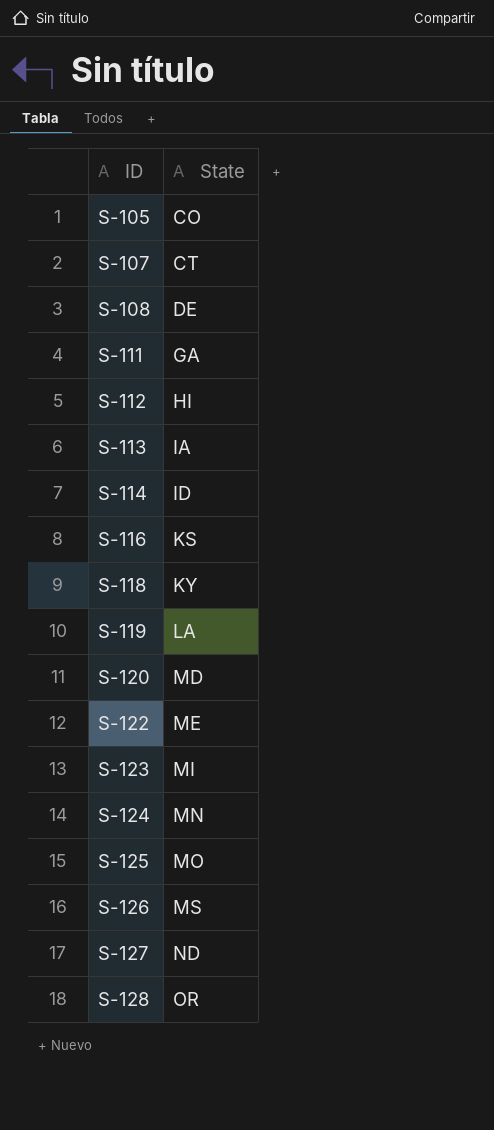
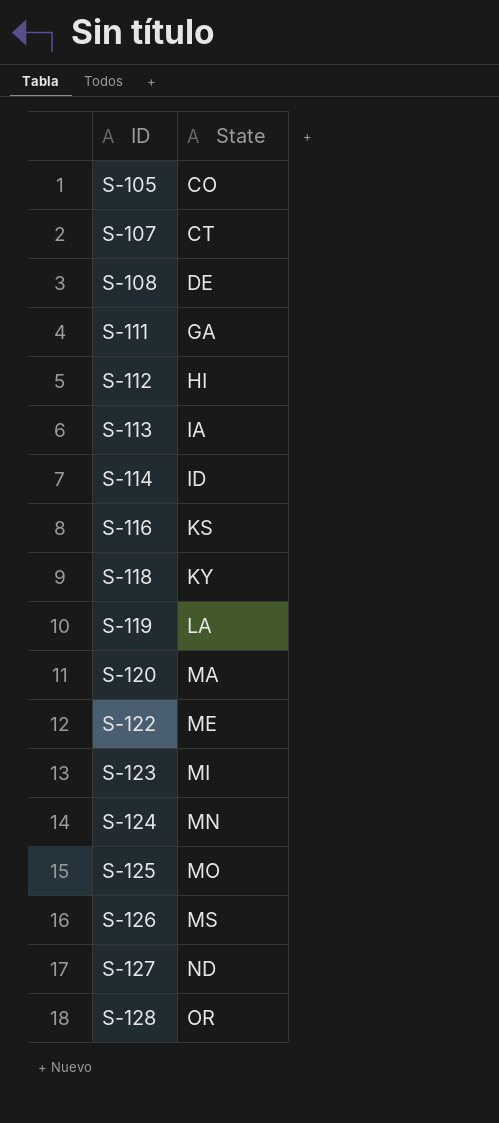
S-120 | State: MD -> MA

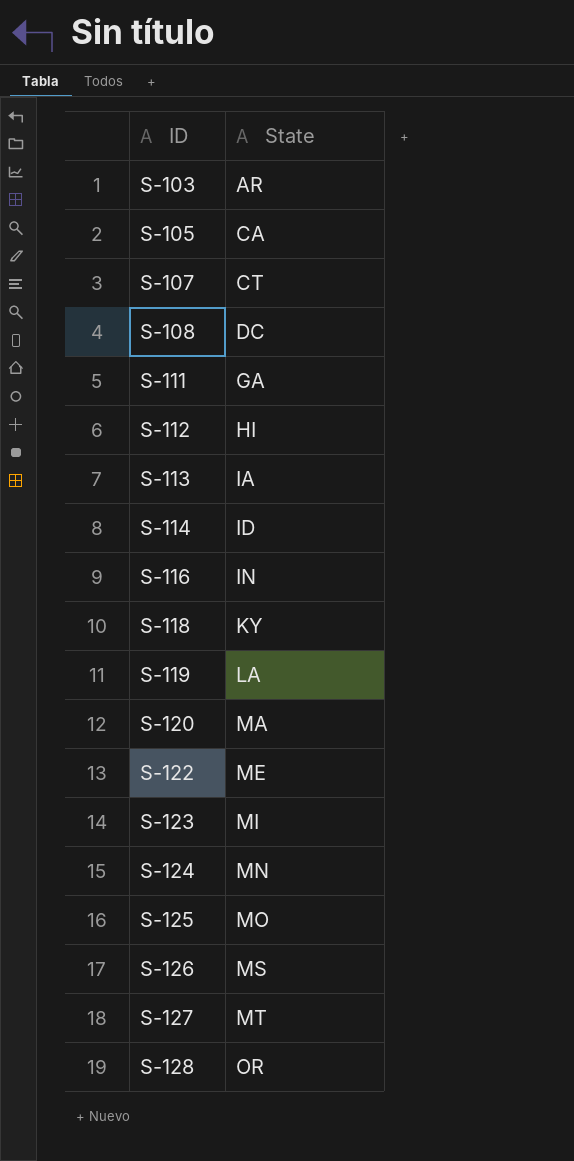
row S-103: none -> AR
S-105 | State: CO -> CA
S-108 | State: DE -> DC
S-116 | State: KS -> IN
S-127 | State: ND -> MT

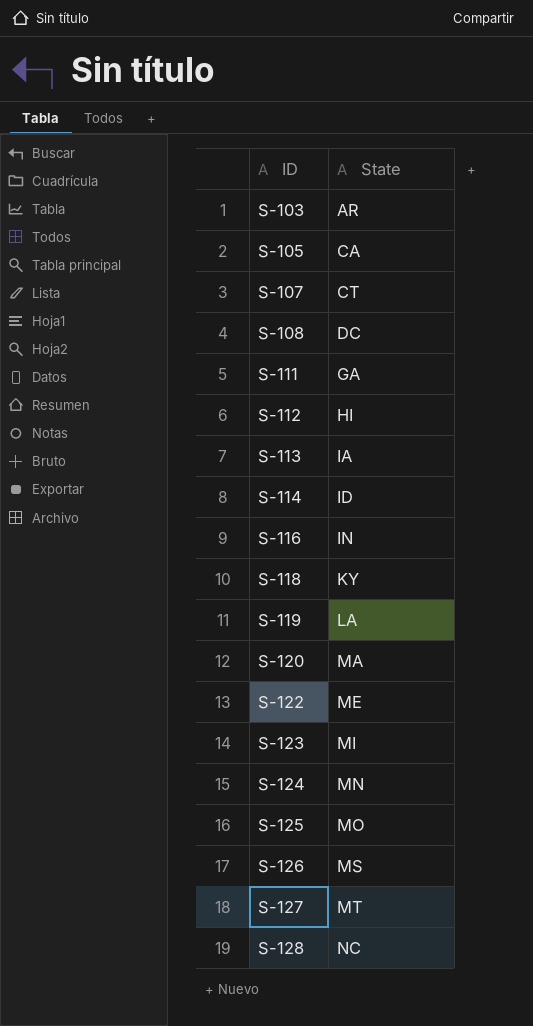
S-128 | State: OR -> NC

